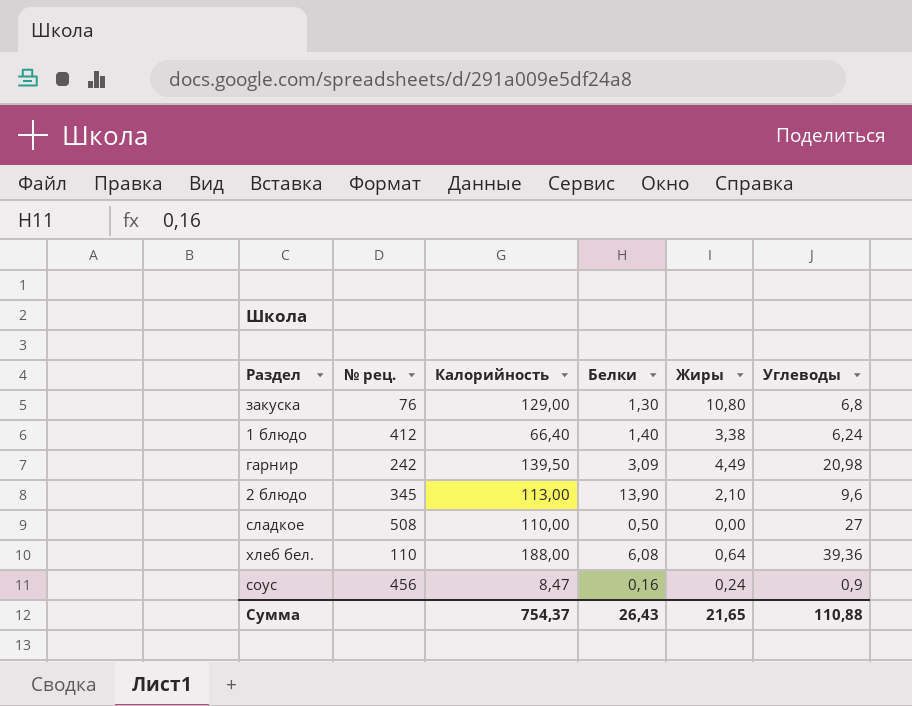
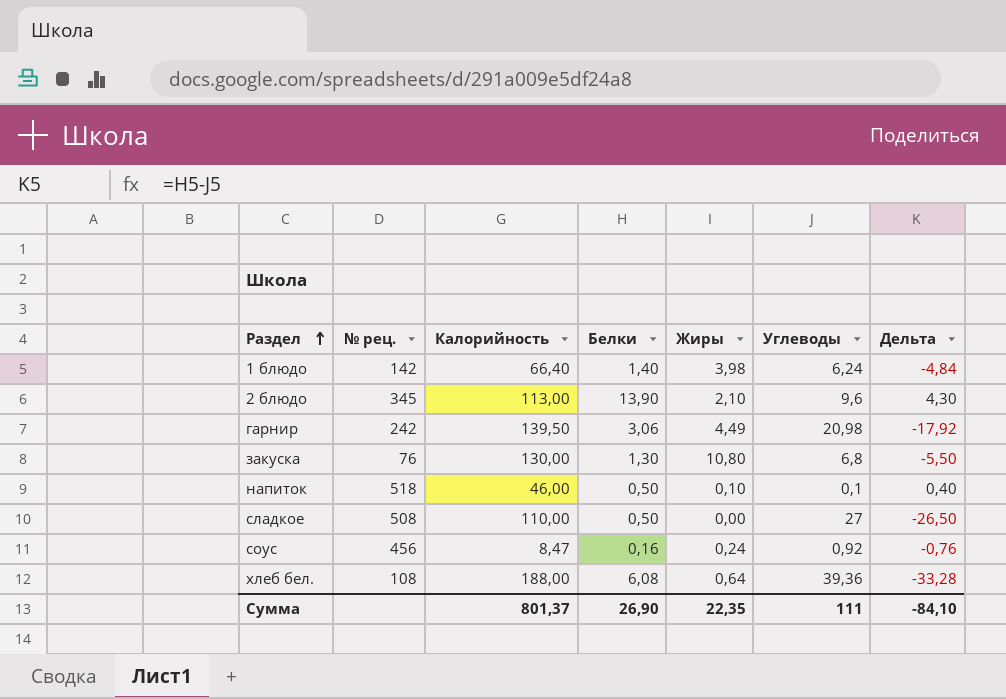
row order: none -> Раздел ascending
column Дельта | formula: none -> [Белки] - [Углеводы]
1 блюдо | № рец.: 412 -> 142
1 блюдо | Жиры: 3,38 -> 3,98
гарнир | Белки: 3,09 -> 3,06
закуска | Калорийность: 129,00 -> 130,00
row напиток: none -> 518 | 46,00 | 0,50 | 0,10 | 0,1 | 0,40
соус | Углеводы: 0,9 -> 0,92
хлеб бел. | № рец.: 110 -> 108
Сумма | Калорийность: 754,37 -> 801,37
Сумма | Белки: 26,43 -> 26,90
Сумма | Жиры: 21,65 -> 22,35
Сумма | Углеводы: 110,88 -> 111

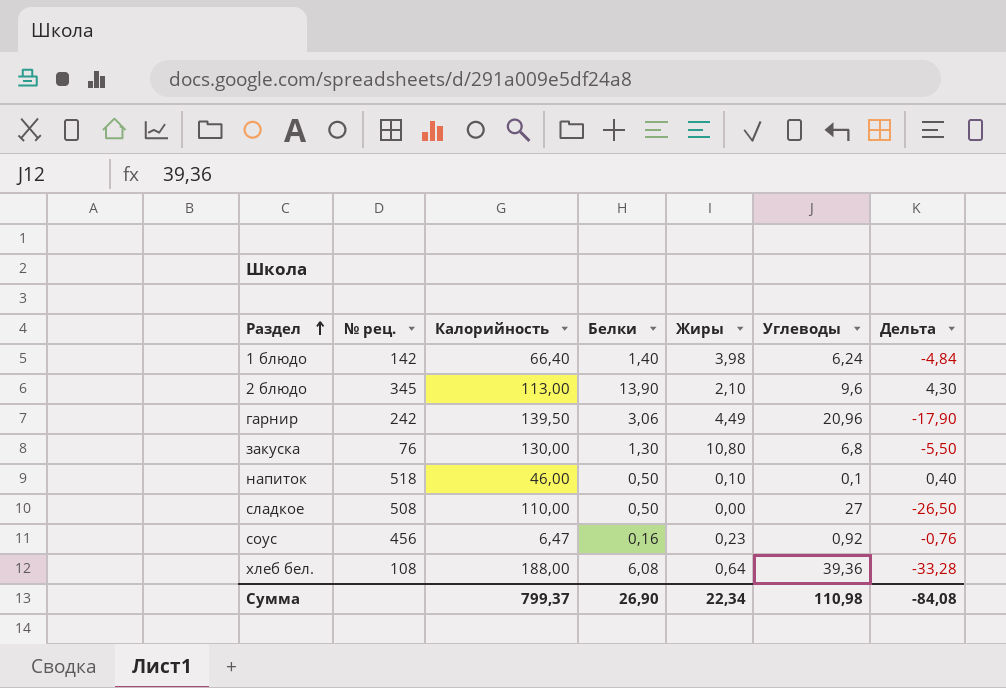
гарнир | Углеводы: 20,98 -> 20,96
гарнир | Дельта: -17,92 -> -17,90
соус | Калорийность: 8,47 -> 6,47
соус | Жиры: 0,24 -> 0,23
Сумма | Калорийность: 801,37 -> 799,37
Сумма | Жиры: 22,35 -> 22,34
Сумма | Углеводы: 111 -> 110,98
Сумма | Дельта: -84,10 -> -84,08

